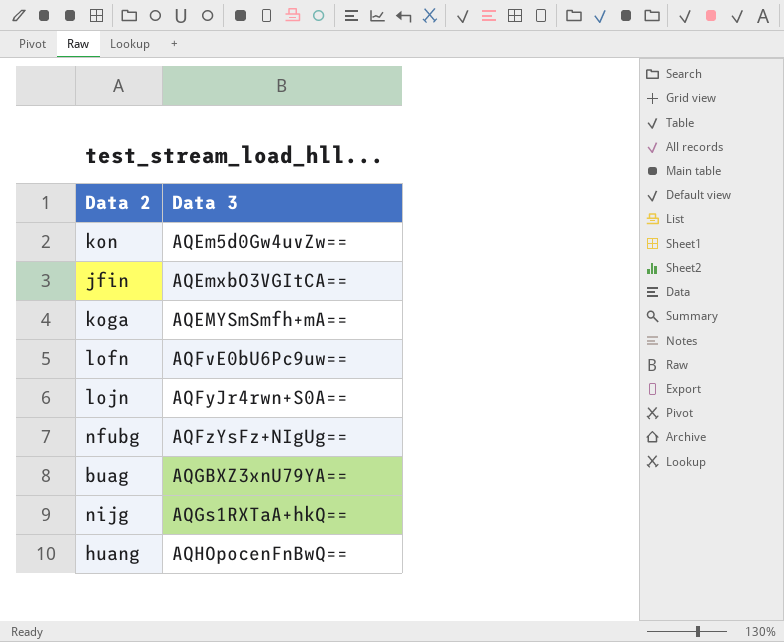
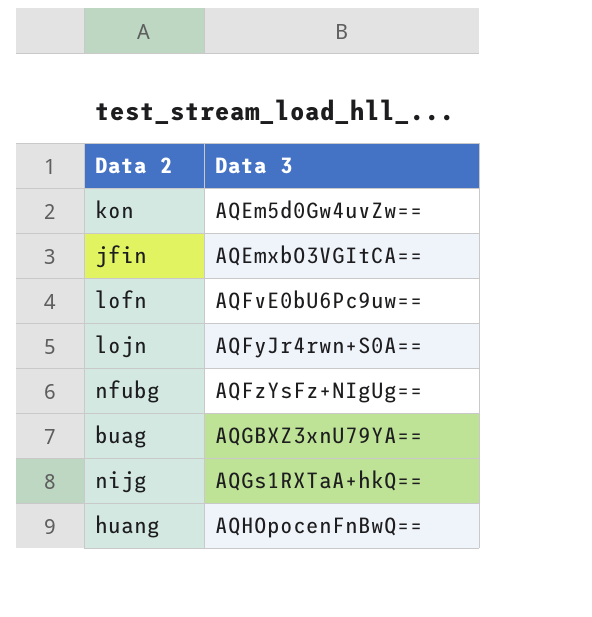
row koga: AQEMYSmSmfh+mA== -> none

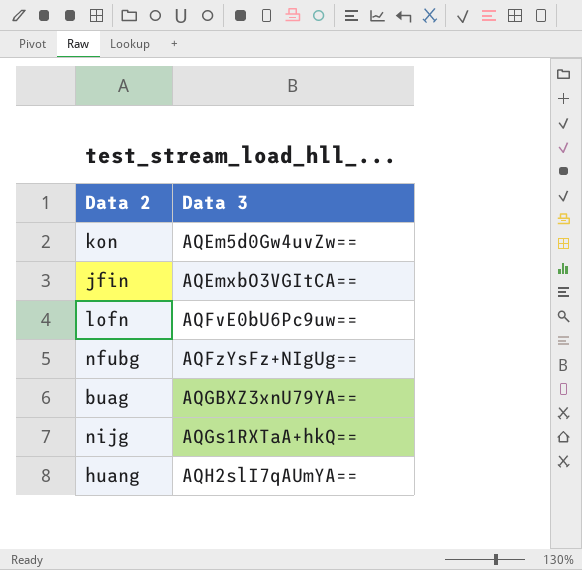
row lojn: AQFyJr4rwn+S0A== -> none
huang | Data 3: AQHOpocenFnBwQ== -> AQH2slI7qAUmYA==

